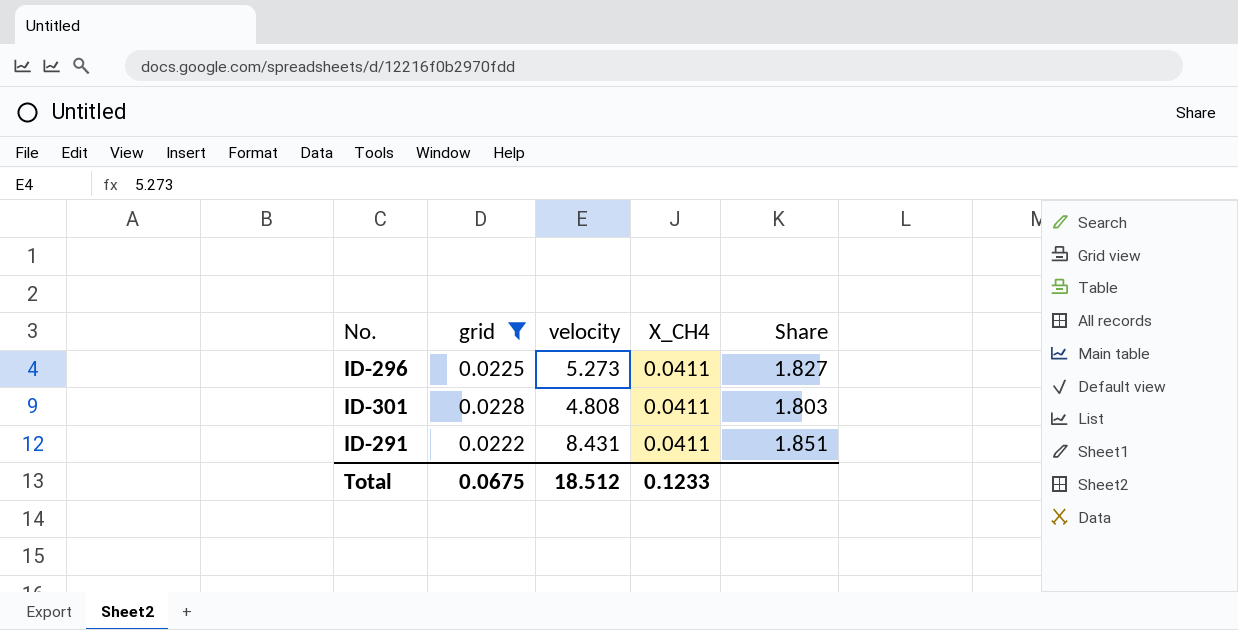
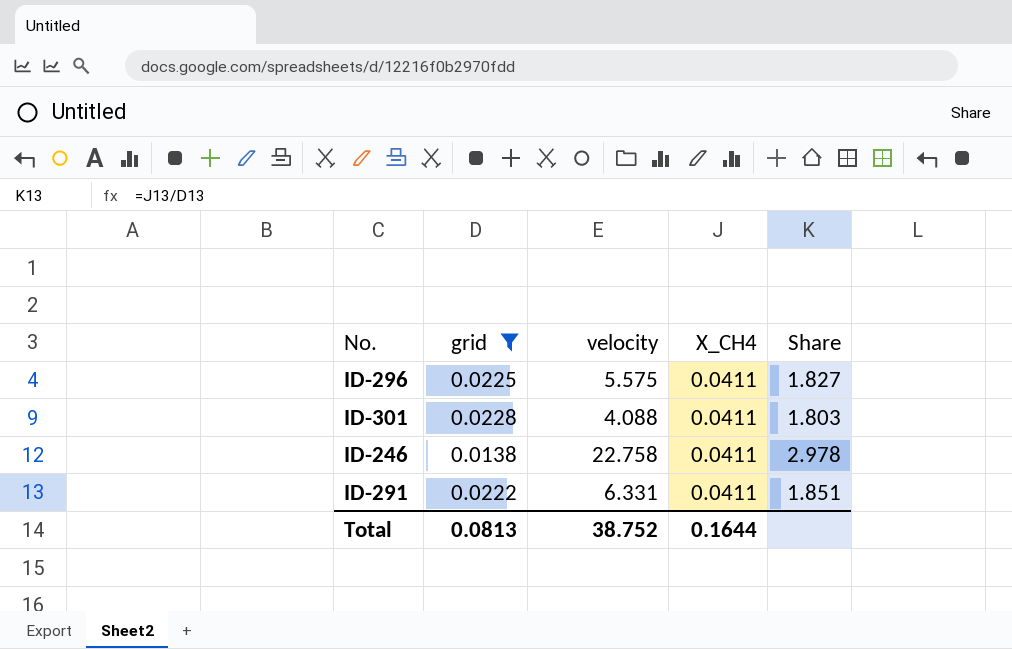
ID-296 | velocity: 5.273 -> 5.575
ID-301 | velocity: 4.808 -> 4.088
row ID-246: none -> 0.0138 | 22.758 | 0.0411 | 2.978
ID-291 | velocity: 8.431 -> 6.331
Total | grid: 0.0675 -> 0.0813
Total | velocity: 18.512 -> 38.752
Total | X_CH4: 0.1233 -> 0.1644

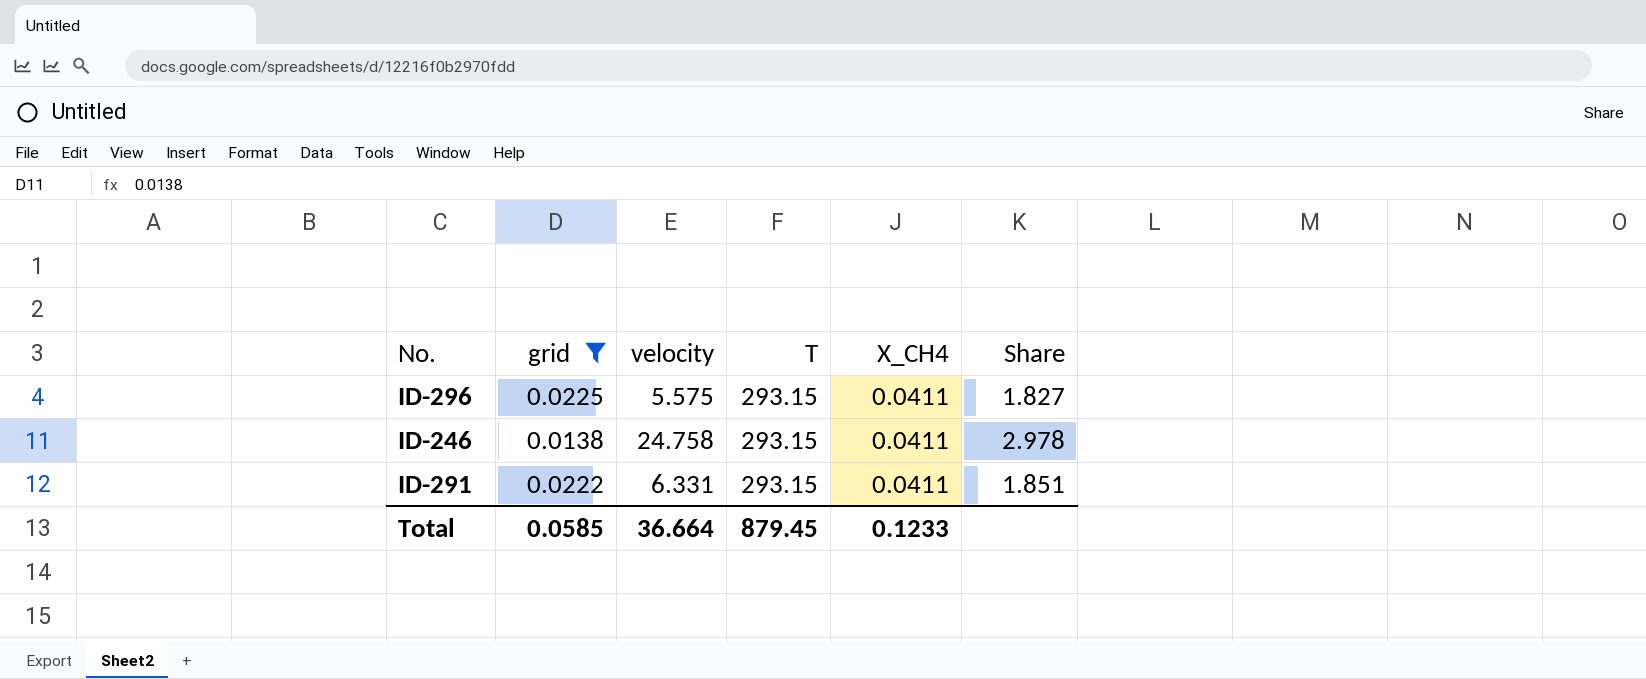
column T | position: none -> 4
row ID-301: 0.0228 | 4.088 | 0.0411 | 1.803 -> none
ID-246 | velocity: 22.758 -> 24.758
Total | grid: 0.0813 -> 0.0585
Total | velocity: 38.752 -> 36.664
Total | X_CH4: 0.1644 -> 0.1233

